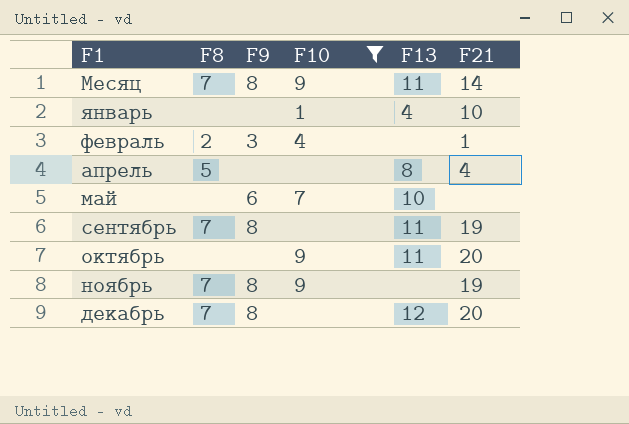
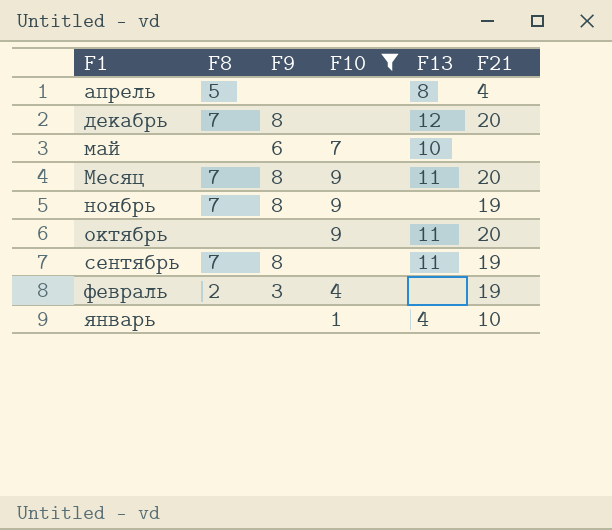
row order: none -> F1 ascending
Месяц | F21: 14 -> 20
февраль | F21: 1 -> 19

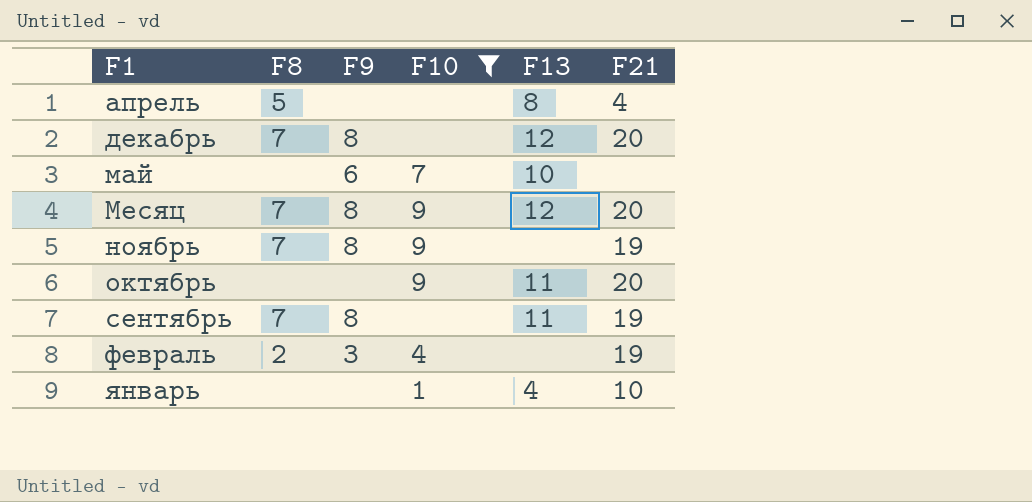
Месяц | F13: 11 -> 12

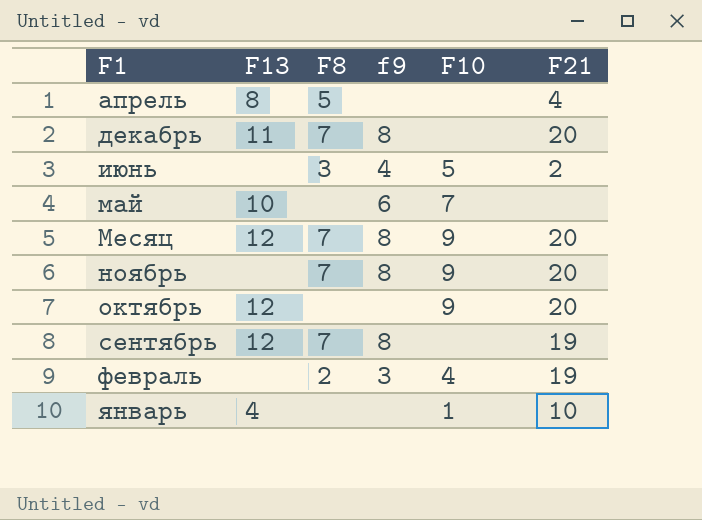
filter: F10 != 5 -> none
column F13 | position: 5 -> 2
column name: F9 -> f9
декабрь | F13: 12 -> 11
ноябрь | F21: 19 -> 20
октябрь | F13: 11 -> 12
сентябрь | F13: 11 -> 12

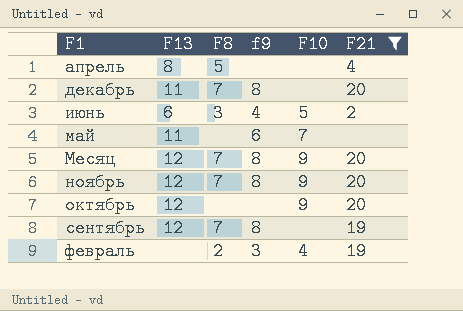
filter: none -> F21 != 10
июнь | F13: none -> 6
май | F13: 10 -> 11
ноябрь | F13: none -> 12

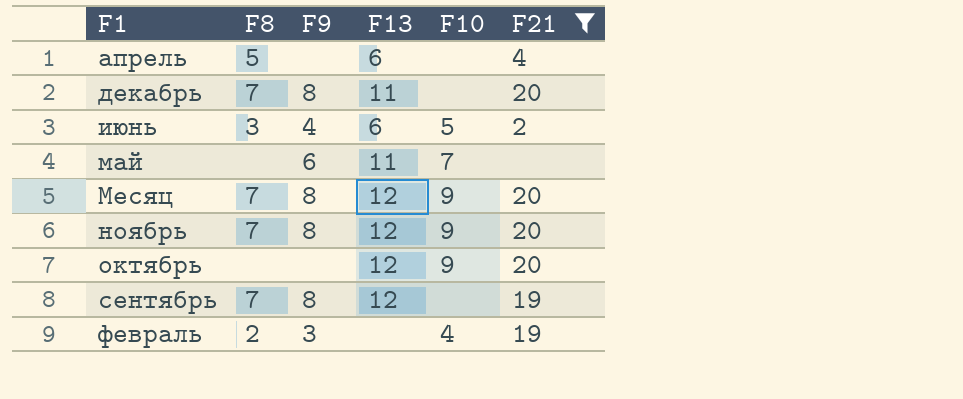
column name: f9 -> F9
column F13 | position: 2 -> 4
апрель | F13: 8 -> 6

